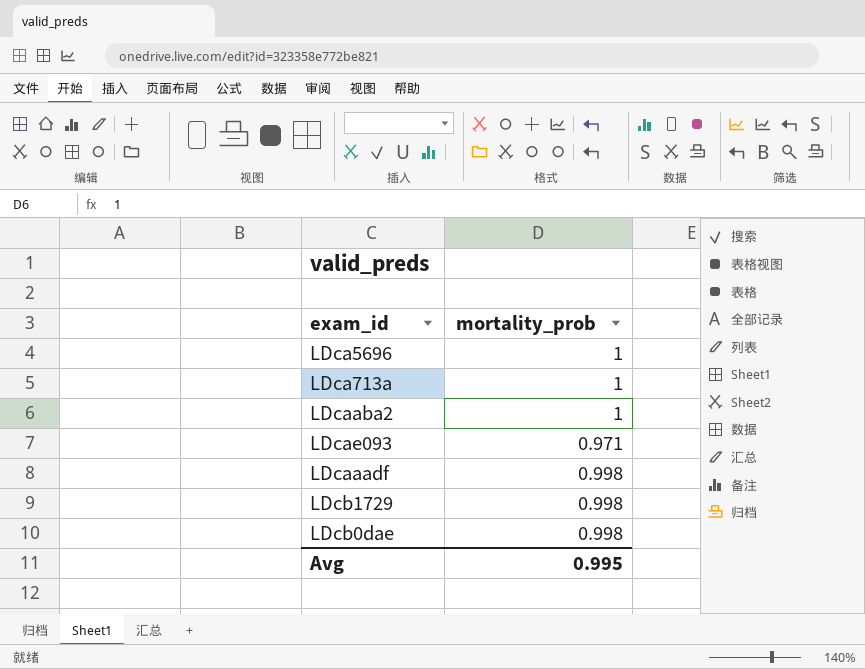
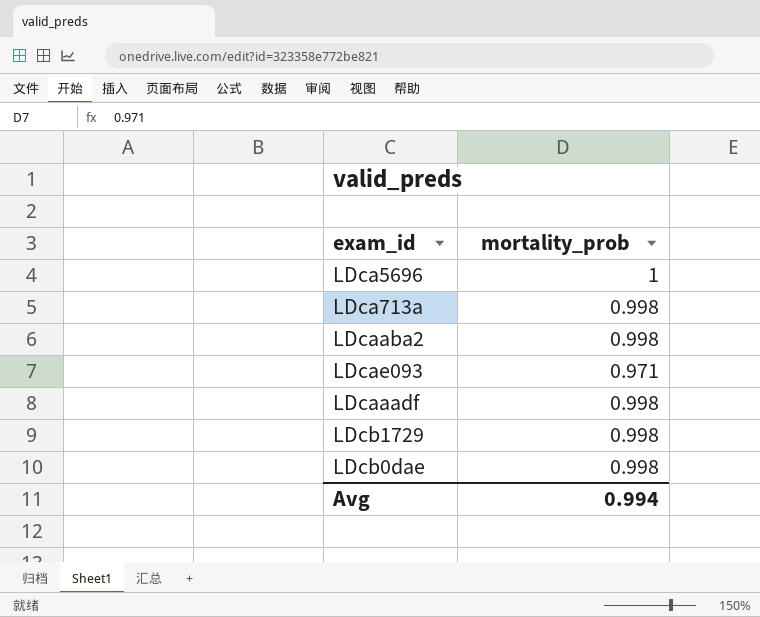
LDca713a | mortality_prob: 1 -> 0.998
LDcaaba2 | mortality_prob: 1 -> 0.998
Avg | mortality_prob: 0.995 -> 0.994

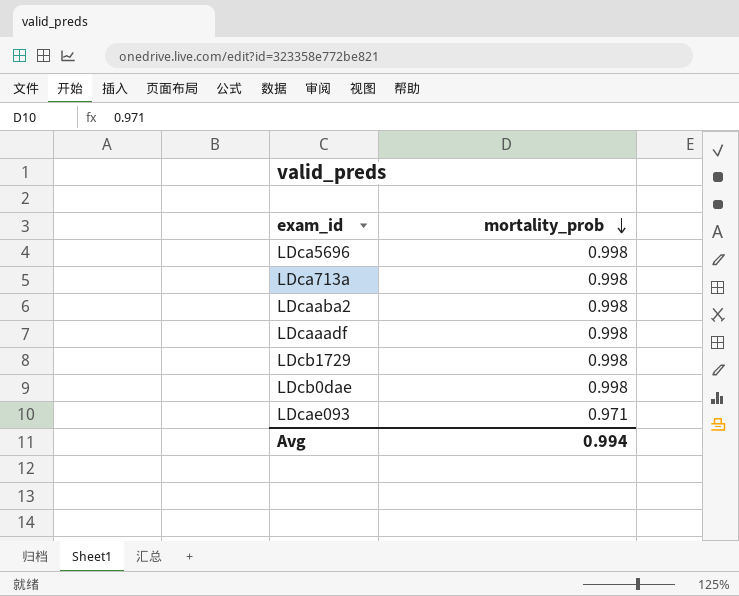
row order: none -> mortality_prob descending
LDca5696 | mortality_prob: 1 -> 0.998

